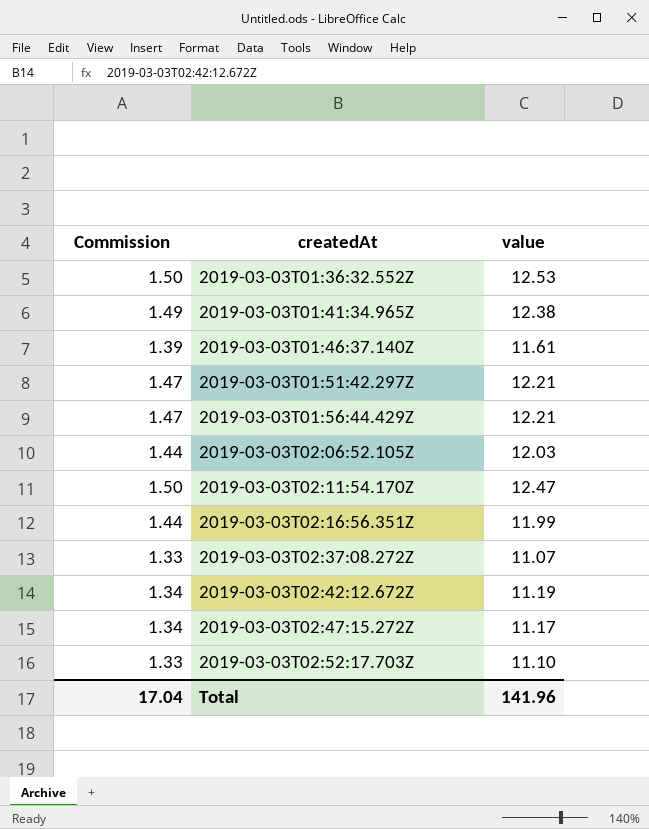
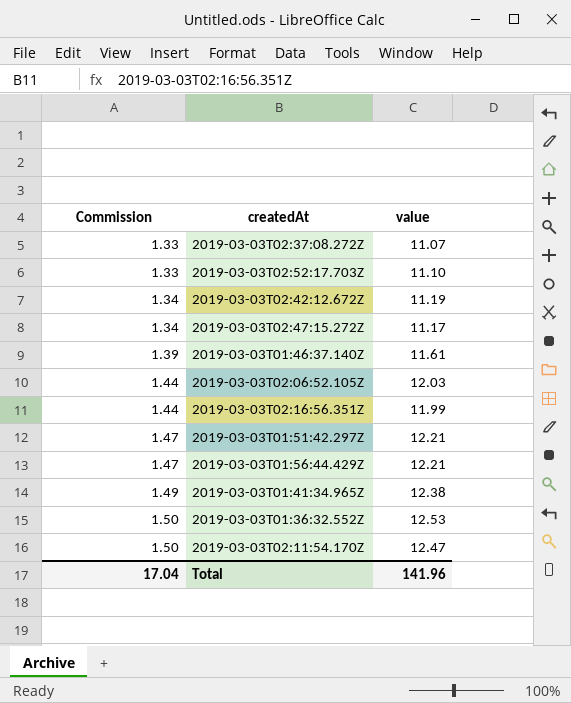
row order: createdAt ascending -> Commission ascending

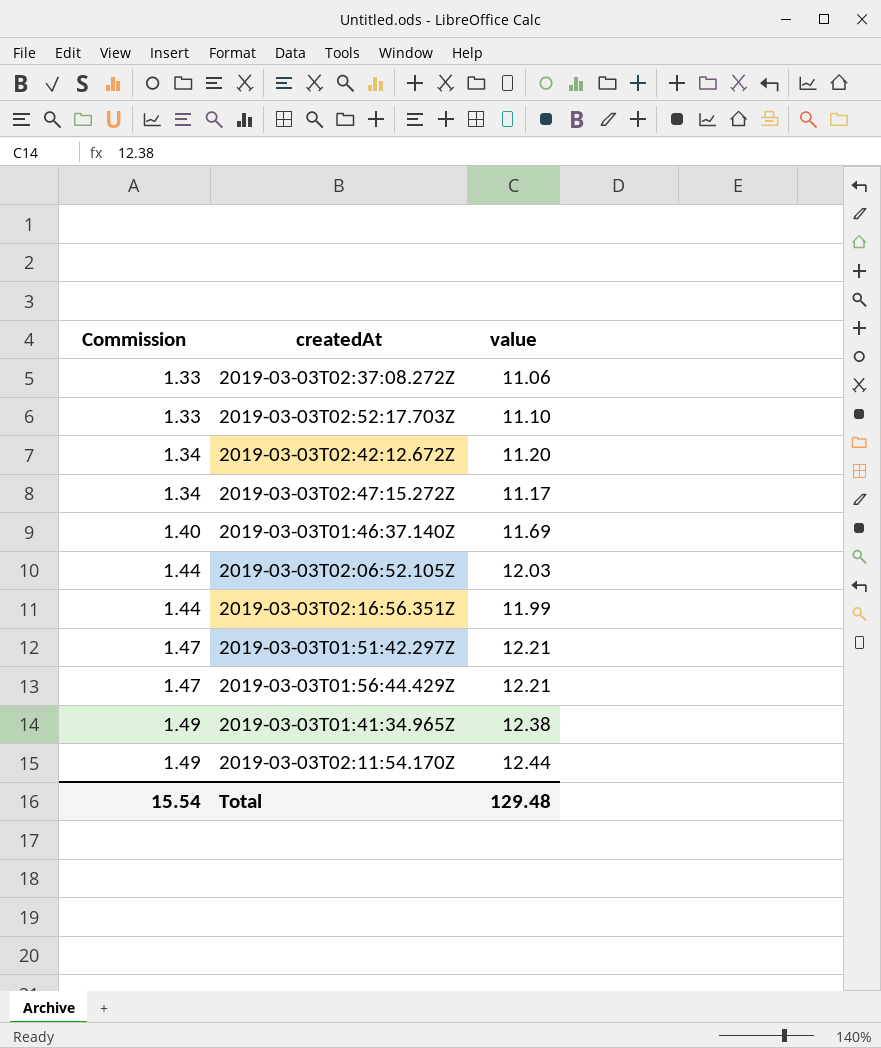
row 2019-03-03T01:36:32.552Z: 1.50 | 12.53 -> none
2019-03-03T02:37:08.272Z | value: 11.07 -> 11.06
2019-03-03T02:42:12.672Z | value: 11.19 -> 11.20
2019-03-03T01:46:37.140Z | Commission: 1.39 -> 1.40
2019-03-03T01:46:37.140Z | value: 11.61 -> 11.69
2019-03-03T02:11:54.170Z | Commission: 1.50 -> 1.49
2019-03-03T02:11:54.170Z | value: 12.47 -> 12.44
Total | Commission: 17.04 -> 15.54
Total | value: 141.96 -> 129.48

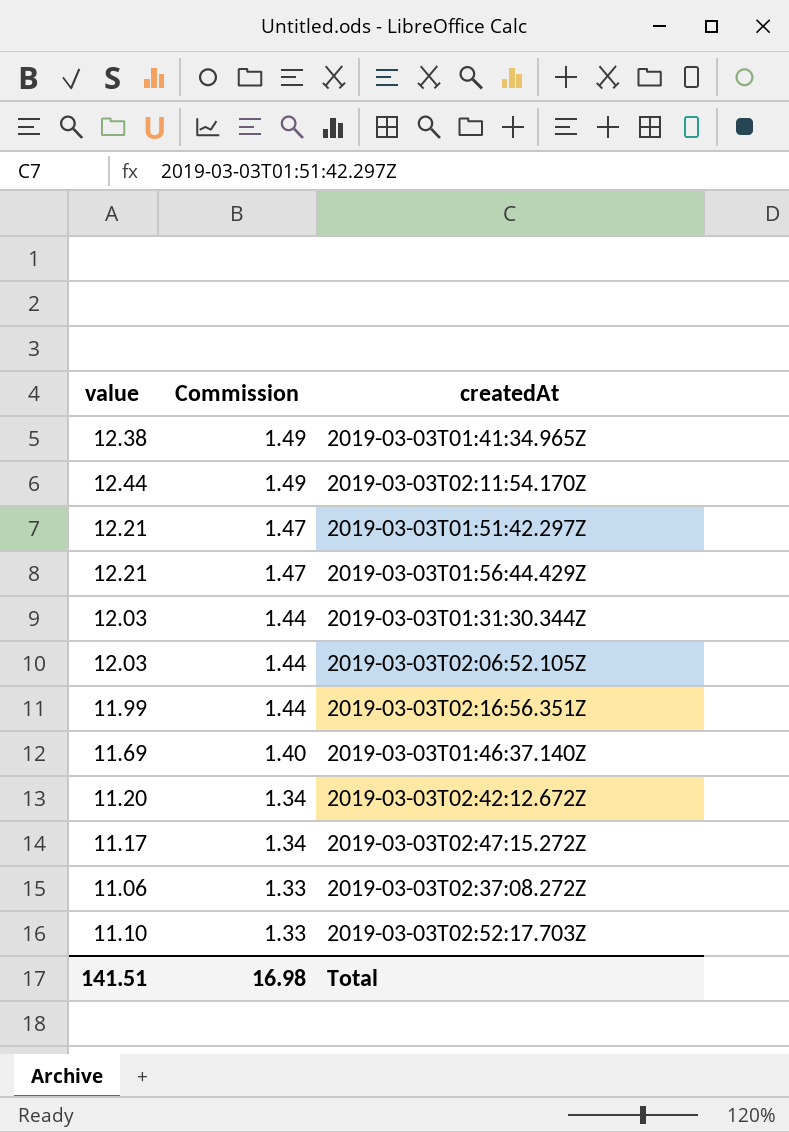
row order: Commission ascending -> Commission descending
column value | position: 3 -> 1
row 2019-03-03T01:31:30.344Z: none -> 12.03 | 1.44
Total | value: 129.48 -> 141.51
Total | Commission: 15.54 -> 16.98

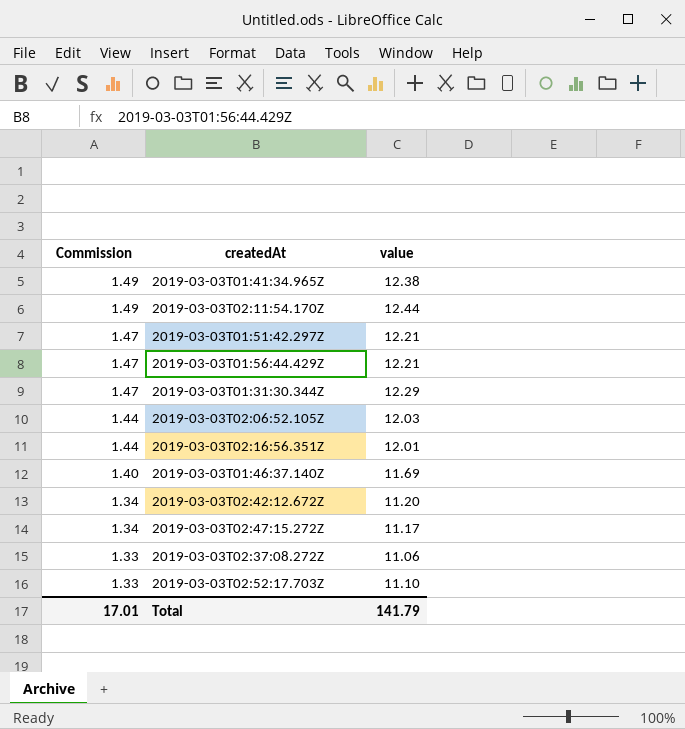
column value | position: 1 -> 3
2019-03-03T01:31:30.344Z | Commission: 1.44 -> 1.47
2019-03-03T01:31:30.344Z | value: 12.03 -> 12.29
2019-03-03T02:16:56.351Z | value: 11.99 -> 12.01
Total | Commission: 16.98 -> 17.01
Total | value: 141.51 -> 141.79

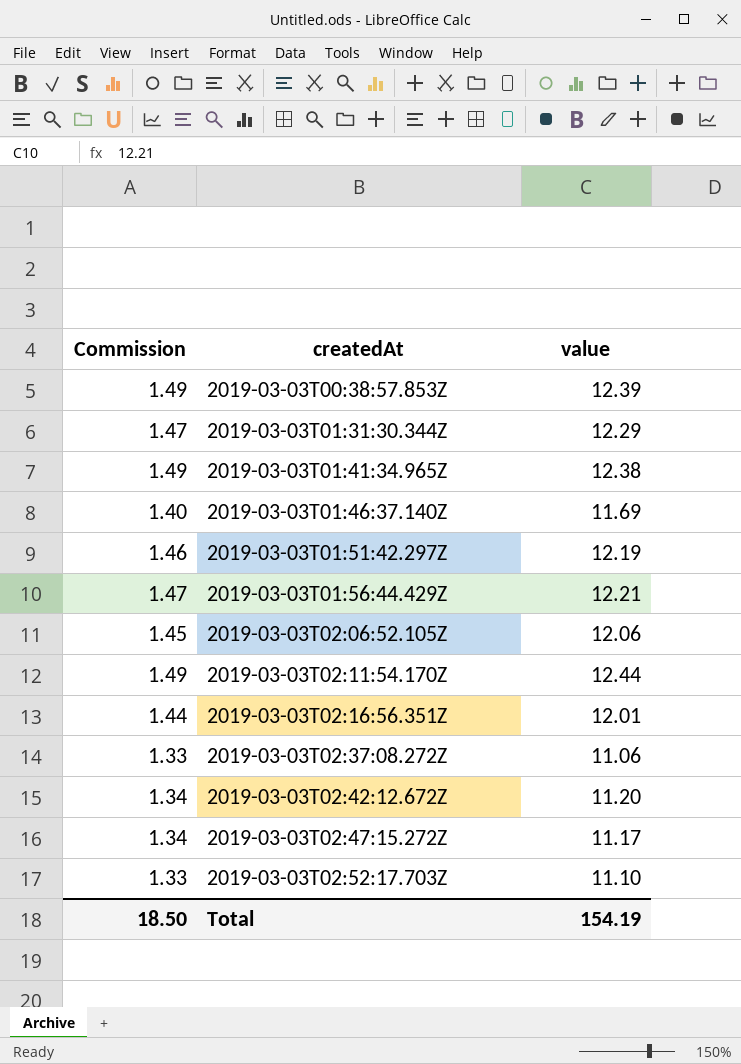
row order: Commission descending -> createdAt ascending
row 2019-03-03T00:38:57.853Z: none -> 1.49 | 12.39
2019-03-03T01:51:42.297Z | Commission: 1.47 -> 1.46
2019-03-03T01:51:42.297Z | value: 12.21 -> 12.19
2019-03-03T02:06:52.105Z | Commission: 1.44 -> 1.45
2019-03-03T02:06:52.105Z | value: 12.03 -> 12.06
Total | Commission: 17.01 -> 18.50
Total | value: 141.79 -> 154.19

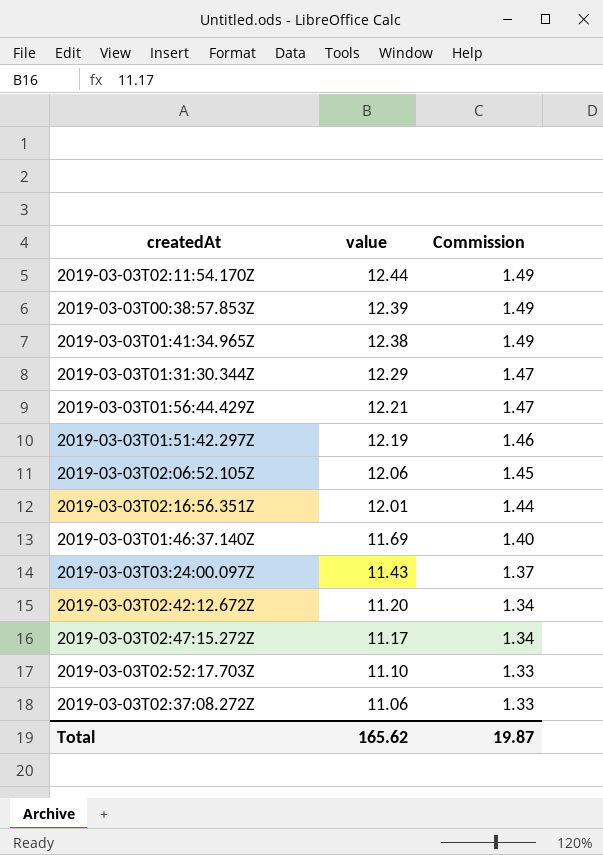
row order: createdAt ascending -> value descending
column Commission | position: 1 -> 3
row 2019-03-03T03:24:00.097Z: none -> 11.43 | 1.37
Total | value: 154.19 -> 165.62
Total | Commission: 18.50 -> 19.87

